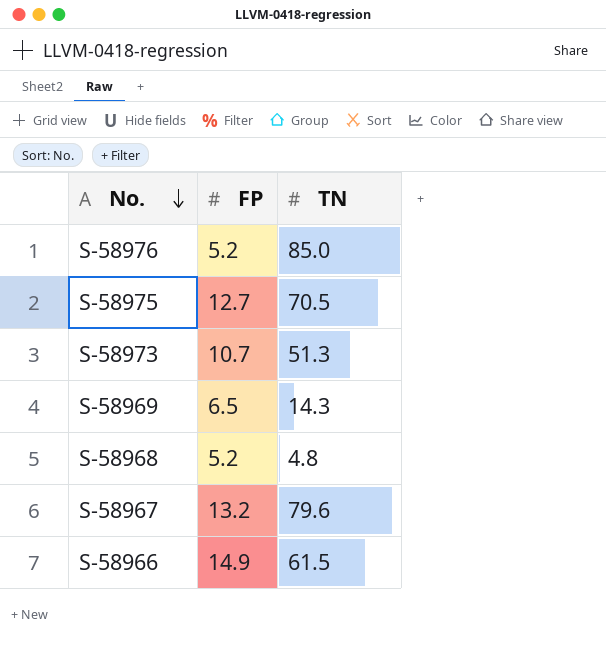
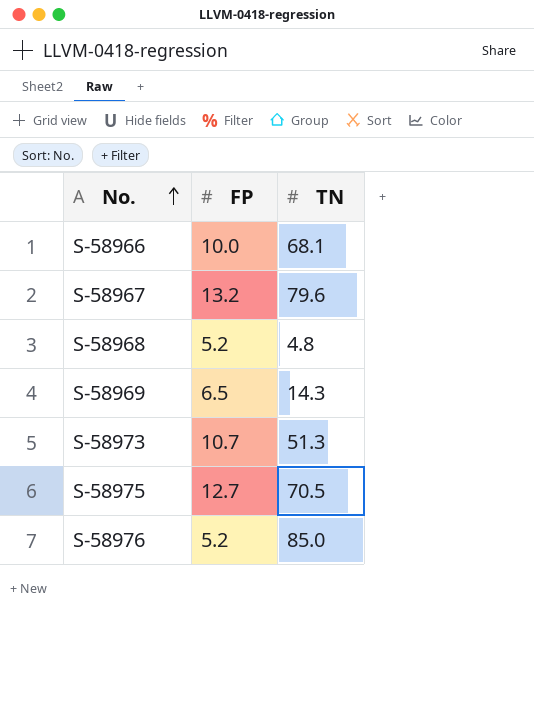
row order: No. descending -> No. ascending
S-58966 | FP: 14.9 -> 10.0
S-58966 | TN: 61.5 -> 68.1

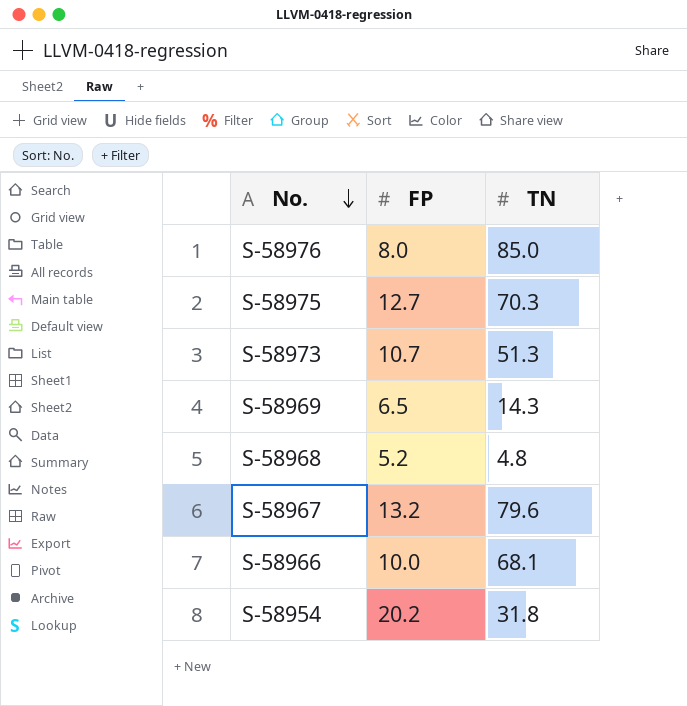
row order: No. ascending -> No. descending
S-58976 | FP: 5.2 -> 8.0
S-58975 | TN: 70.5 -> 70.3
row S-58954: none -> 20.2 | 31.8

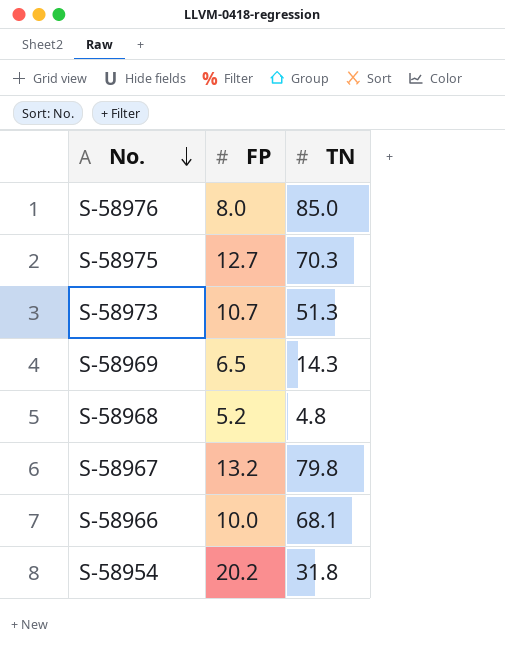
S-58967 | TN: 79.6 -> 79.8

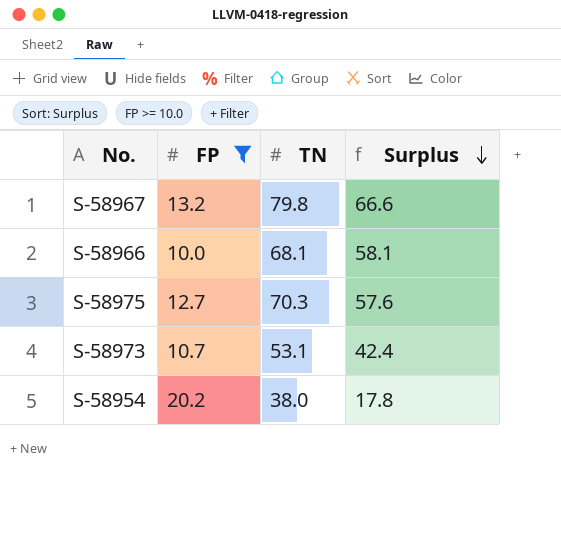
filter: none -> FP >= 10.0
row order: No. descending -> Surplus descending
column Surplus | formula: none -> [TN] - [FP]
S-58973 | TN: 51.3 -> 53.1
S-58954 | TN: 31.8 -> 38.0

